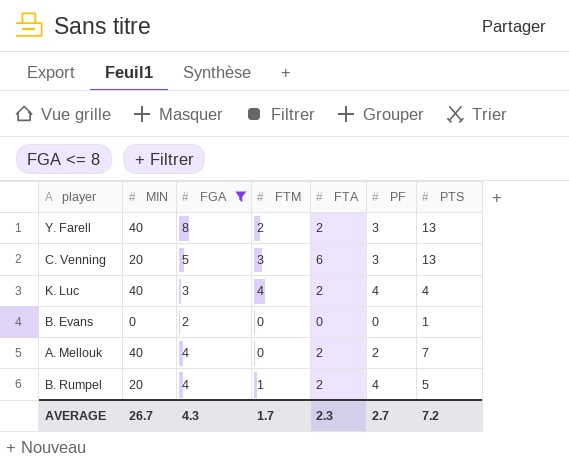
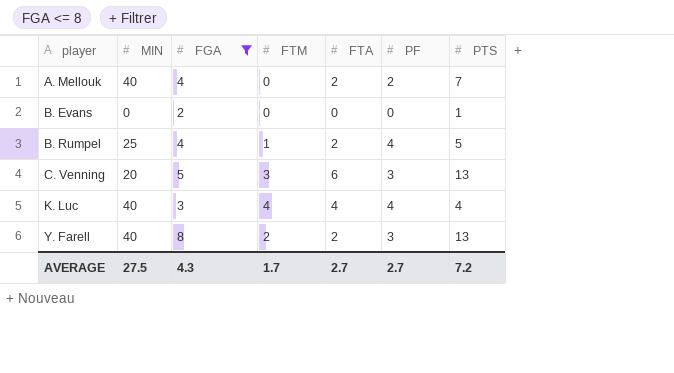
row order: none -> player ascending
B. Rumpel | MIN: 20 -> 25
K. Luc | FTA: 2 -> 4
AVERAGE | MIN: 26.7 -> 27.5
AVERAGE | FTA: 2.3 -> 2.7

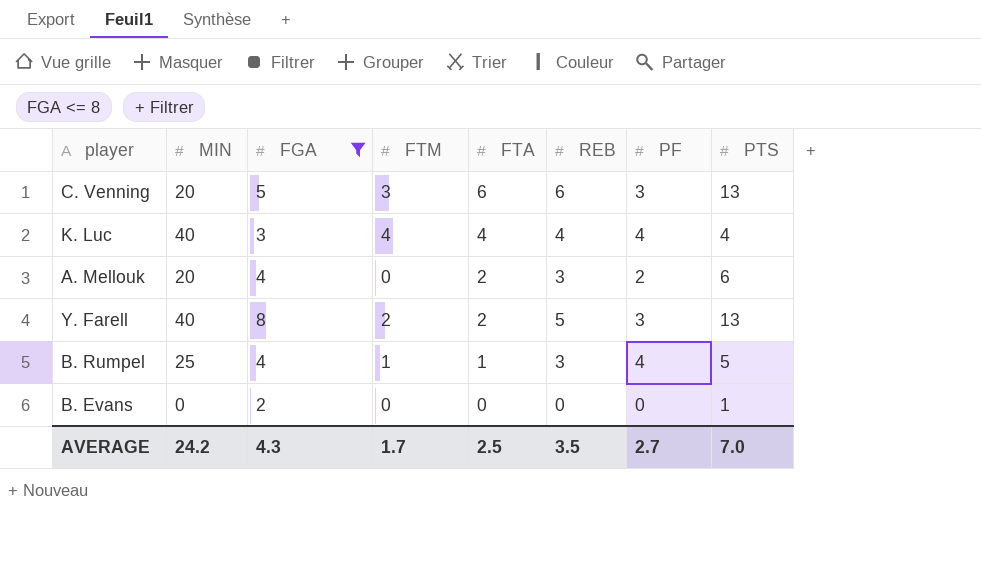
row order: player ascending -> FTA descending
column REB | position: none -> 6
A. Mellouk | MIN: 40 -> 20
A. Mellouk | PTS: 7 -> 6
B. Rumpel | FTA: 2 -> 1
AVERAGE | MIN: 27.5 -> 24.2
AVERAGE | FTA: 2.7 -> 2.5
AVERAGE | PTS: 7.2 -> 7.0

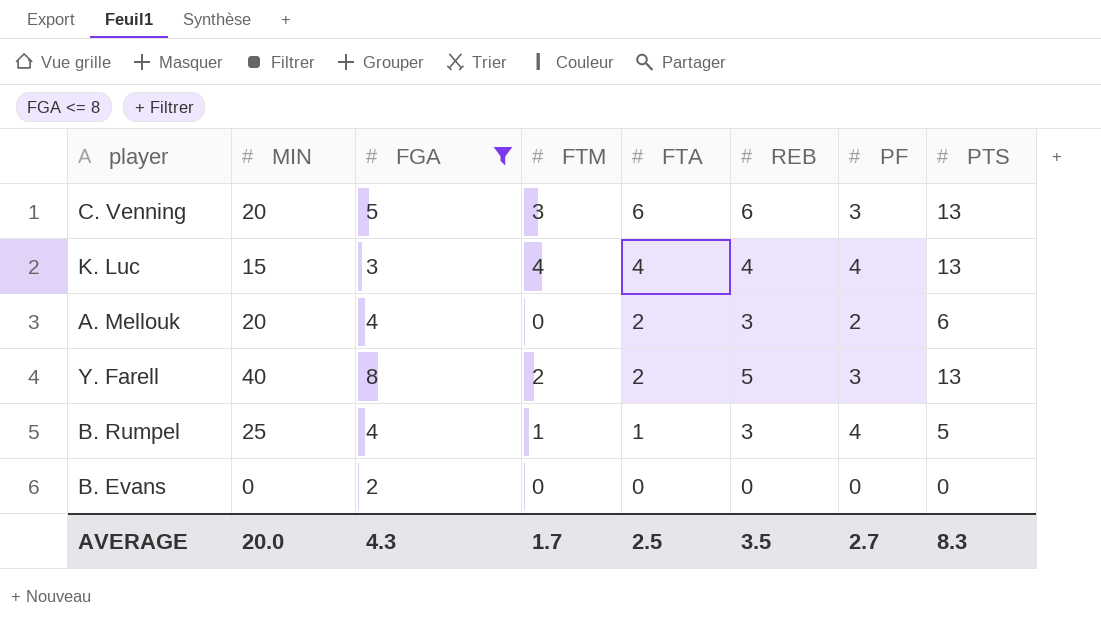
K. Luc | MIN: 40 -> 15
K. Luc | PTS: 4 -> 13
B. Evans | PTS: 1 -> 0
AVERAGE | MIN: 24.2 -> 20.0
AVERAGE | PTS: 7.0 -> 8.3

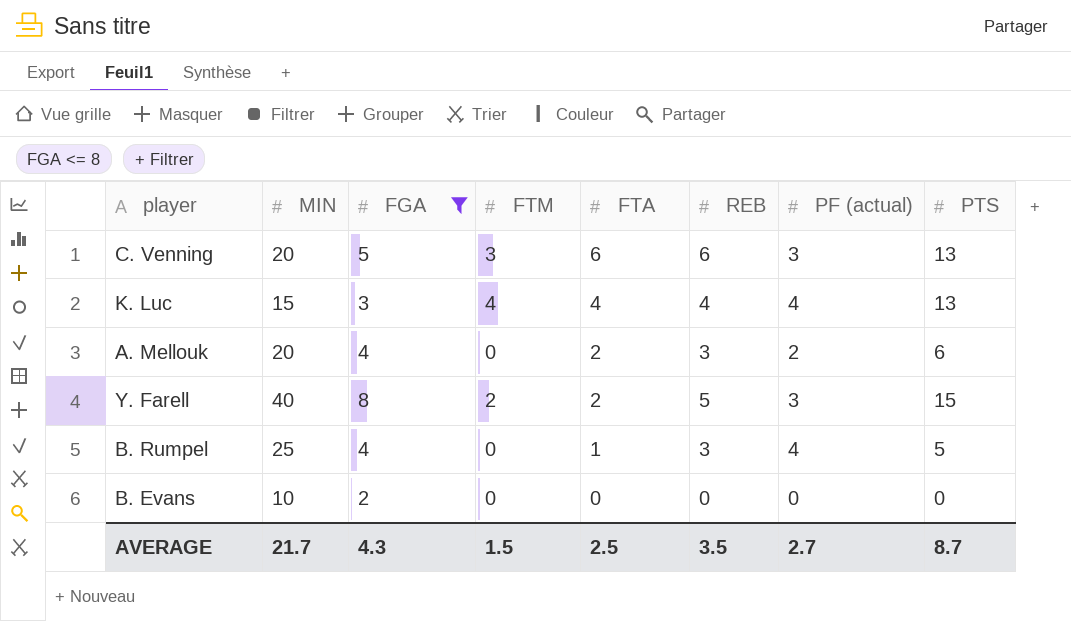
column name: PF -> PF (actual)
Y. Farell | PTS: 13 -> 15
B. Rumpel | FTM: 1 -> 0
B. Evans | MIN: 0 -> 10
AVERAGE | MIN: 20.0 -> 21.7
AVERAGE | FTM: 1.7 -> 1.5
AVERAGE | PTS: 8.3 -> 8.7

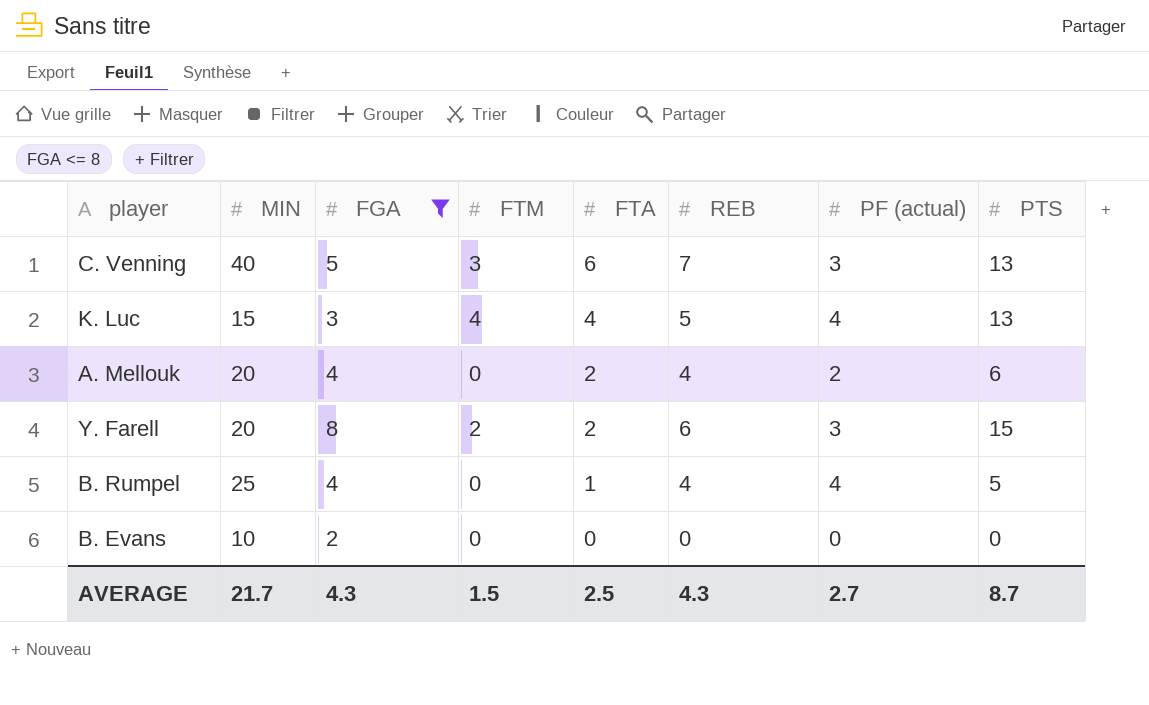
C. Venning | MIN: 20 -> 40
C. Venning | REB: 6 -> 7
K. Luc | REB: 4 -> 5
A. Mellouk | REB: 3 -> 4
Y. Farell | MIN: 40 -> 20
Y. Farell | REB: 5 -> 6
B. Rumpel | REB: 3 -> 4
AVERAGE | REB: 3.5 -> 4.3

